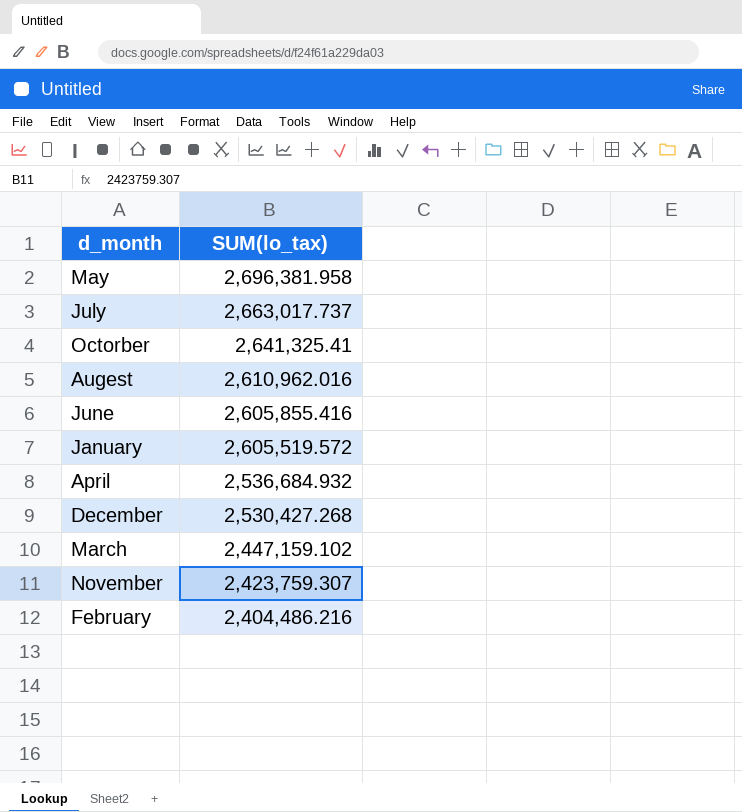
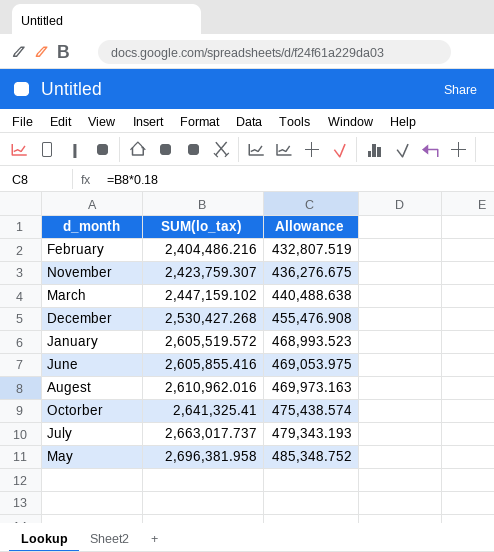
row order: SUM(lo_tax) descending -> SUM(lo_tax) ascending
column Allowance | formula: none -> [SUM(lo_tax)] * 0.18
row April: 2,536,684.932 -> none

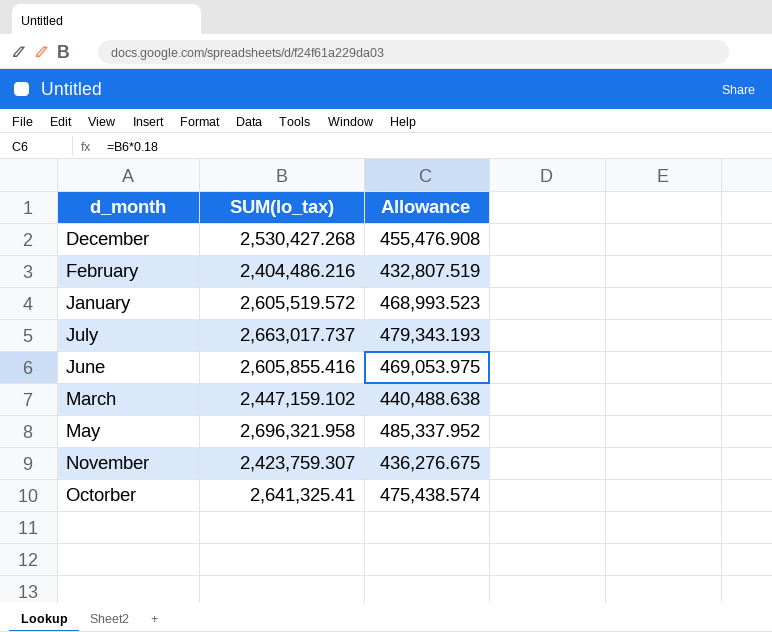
row order: SUM(lo_tax) ascending -> d_month ascending
row Augest: 2,610,962.016 | 469,973.163 -> none
May | SUM(lo_tax): 2,696,381.958 -> 2,696,321.958
May | Allowance: 485,348.752 -> 485,337.952

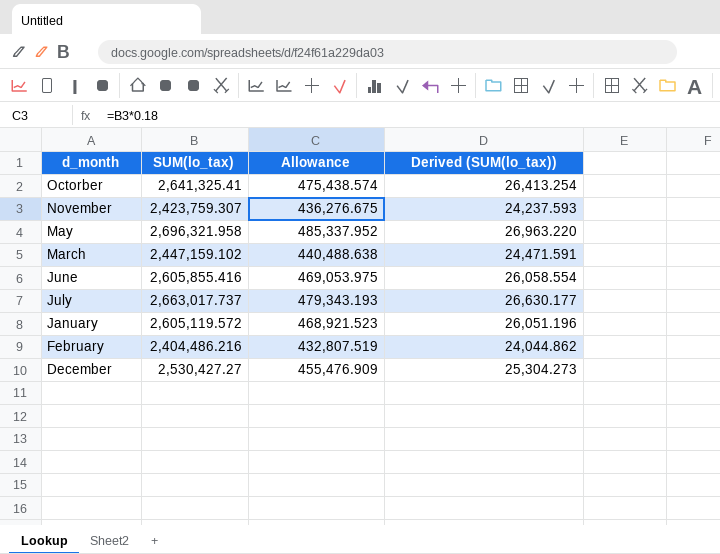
row order: d_month ascending -> d_month descending
column Derived (SUM(lo_tax)) | formula: none -> [SUM(lo_tax)] * 0.01
January | SUM(lo_tax): 2,605,519.572 -> 2,605,119.572
January | Allowance: 468,993.523 -> 468,921.523
December | SUM(lo_tax): 2,530,427.268 -> 2,530,427.27
December | Allowance: 455,476.908 -> 455,476.909

